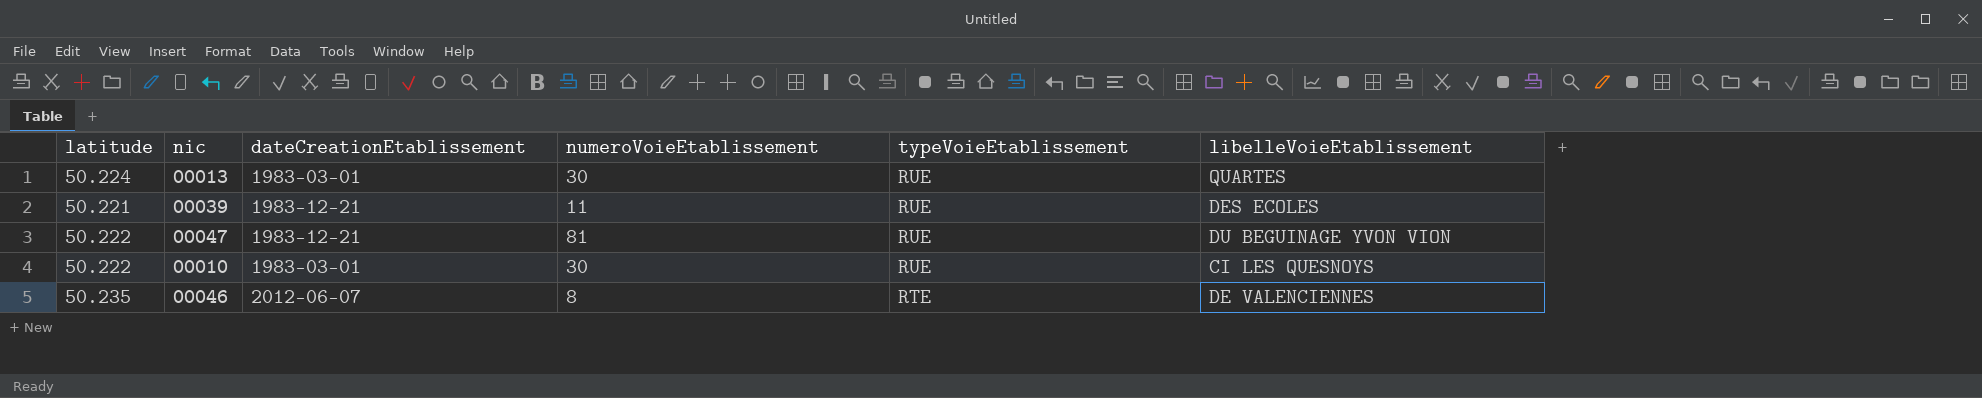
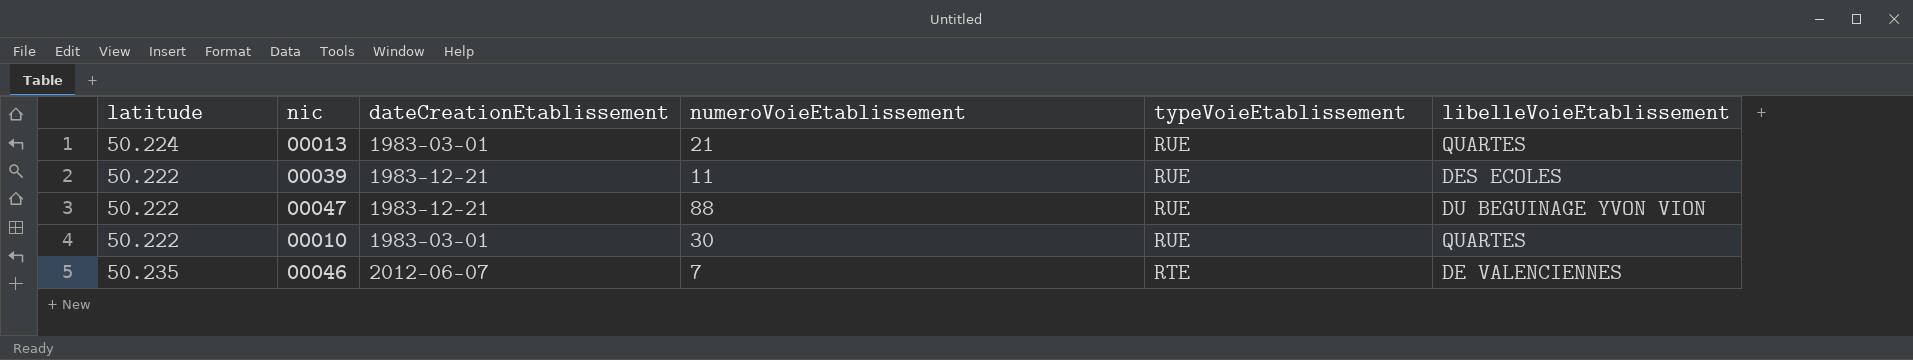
00013 | numeroVoieEtablissement: 30 -> 21
00039 | latitude: 50.221 -> 50.222
00047 | numeroVoieEtablissement: 81 -> 88
00010 | libelleVoieEtablissement: CI LES QUESNOYS -> QUARTES
00046 | numeroVoieEtablissement: 8 -> 7

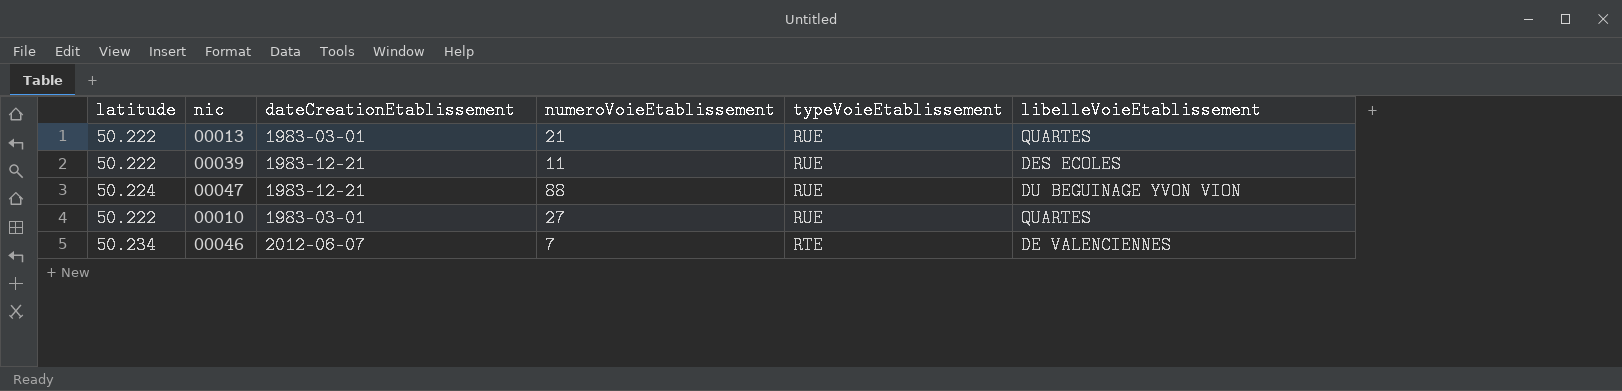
00013 | latitude: 50.224 -> 50.222
00047 | latitude: 50.222 -> 50.224
00010 | numeroVoieEtablissement: 30 -> 27
00046 | latitude: 50.235 -> 50.234

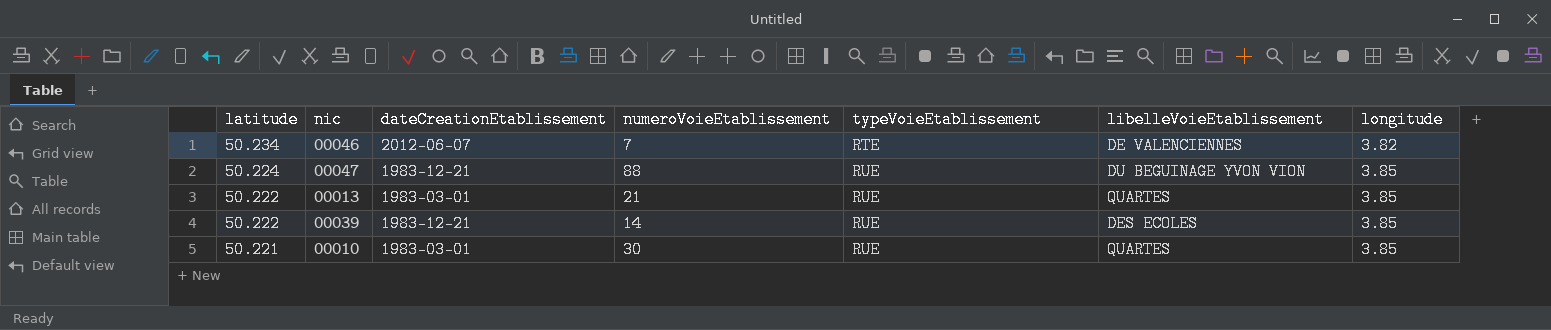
row order: typeVoieEtablissement descending -> latitude descending
column longitude | position: none -> 7
00039 | numeroVoieEtablissement: 11 -> 14
00010 | latitude: 50.222 -> 50.221
00010 | numeroVoieEtablissement: 27 -> 30

